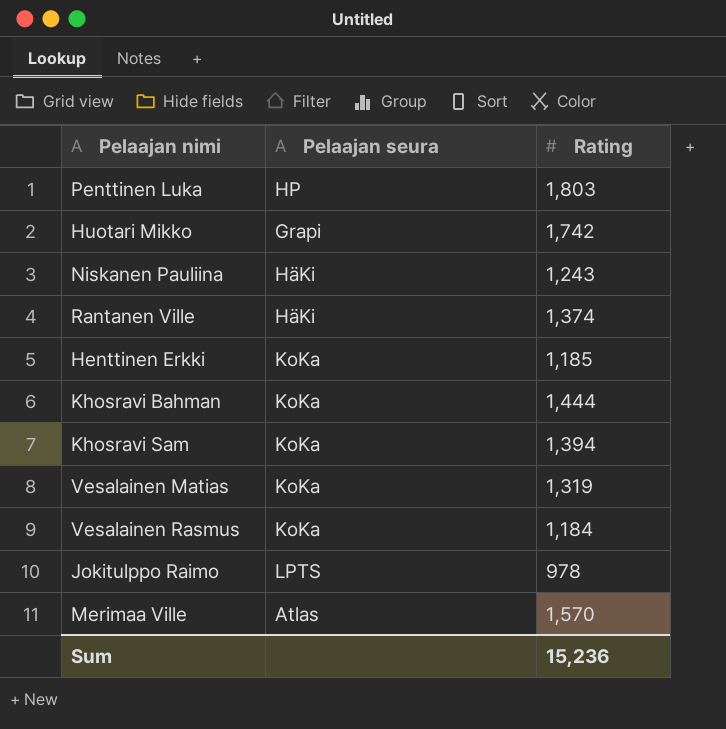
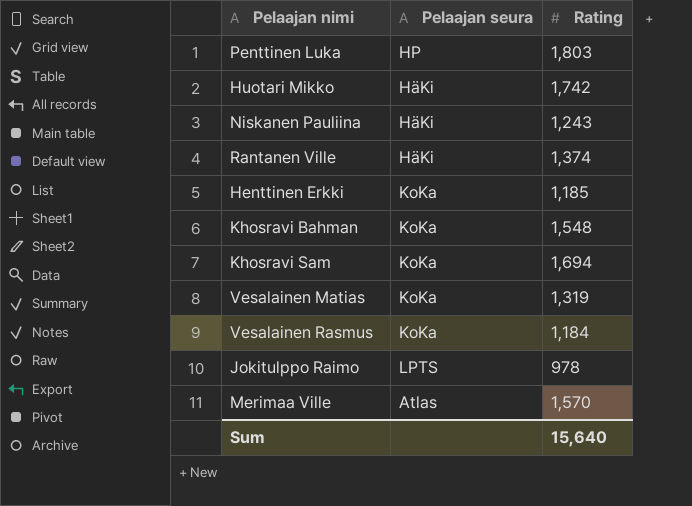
Huotari Mikko | Pelaajan seura: Grapi -> HäKi
Khosravi Bahman | Rating: 1,444 -> 1,548
Khosravi Sam | Rating: 1,394 -> 1,694
Sum | Rating: 15,236 -> 15,640

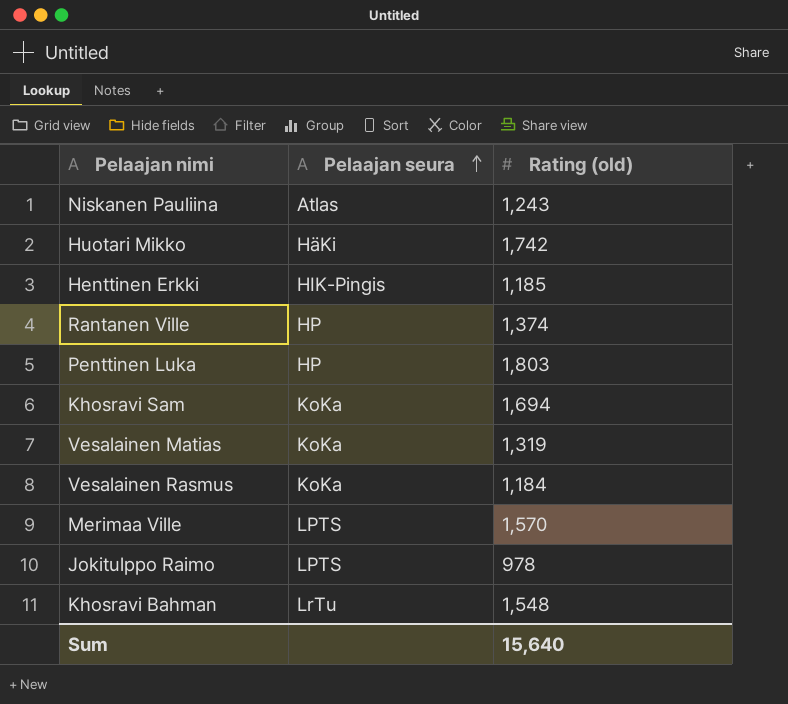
row order: none -> Pelaajan seura ascending
column name: Rating -> Rating (old)
Niskanen Pauliina | Pelaajan seura: HäKi -> Atlas
Henttinen Erkki | Pelaajan seura: KoKa -> HIK-Pingis
Rantanen Ville | Pelaajan seura: HäKi -> HP
Merimaa Ville | Pelaajan seura: Atlas -> LPTS
Khosravi Bahman | Pelaajan seura: KoKa -> LrTu

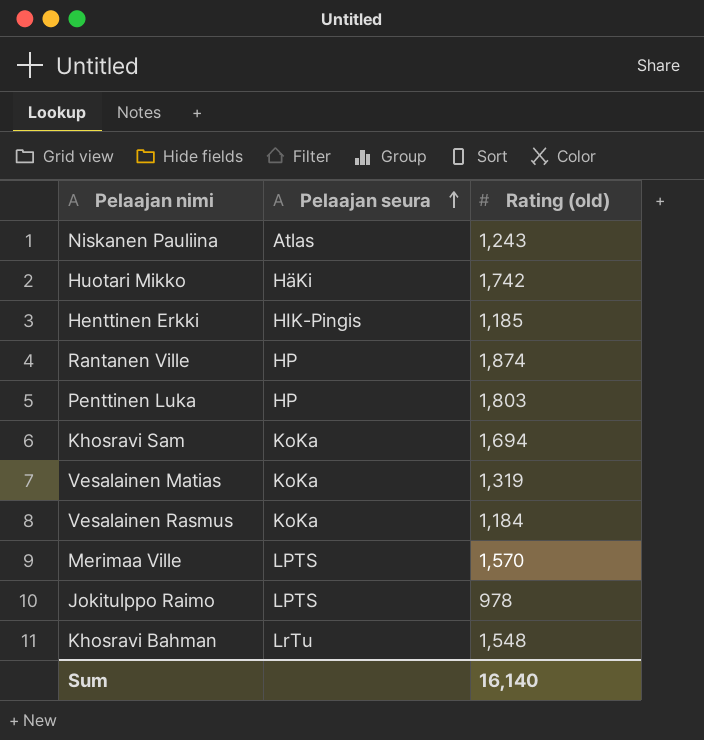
Rantanen Ville | Rating (old): 1,374 -> 1,874
Sum | Rating (old): 15,640 -> 16,140

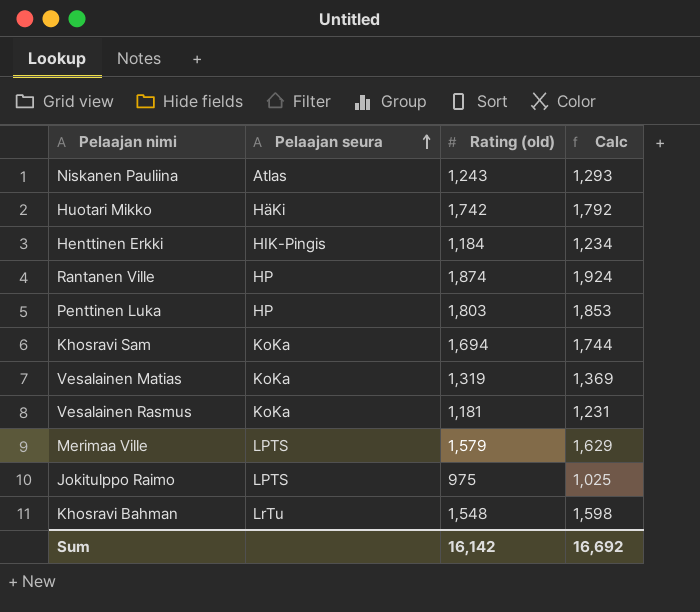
column Calc | formula: none -> [Rating (old)] + 50
Henttinen Erkki | Rating (old): 1,185 -> 1,184
Vesalainen Rasmus | Rating (old): 1,184 -> 1,181
Merimaa Ville | Rating (old): 1,570 -> 1,579
Jokitulppo Raimo | Rating (old): 978 -> 975
Sum | Rating (old): 16,140 -> 16,142

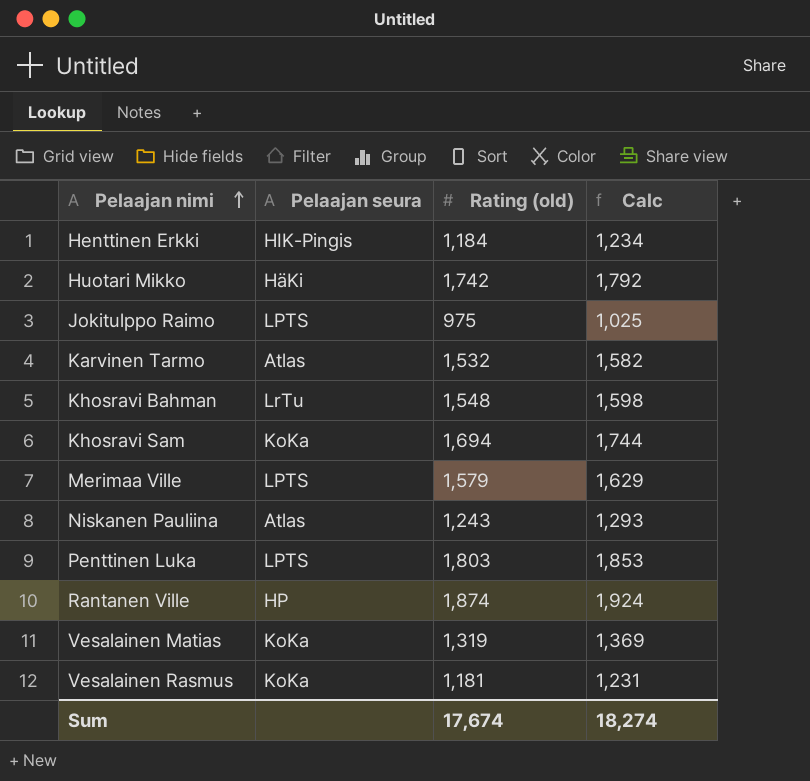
row order: Pelaajan seura ascending -> Pelaajan nimi ascending
row Karvinen Tarmo: none -> Atlas | 1,532 | 1,582
Penttinen Luka | Pelaajan seura: HP -> LPTS
Sum | Rating (old): 16,142 -> 17,674
Sum | Calc: 16,692 -> 18,274

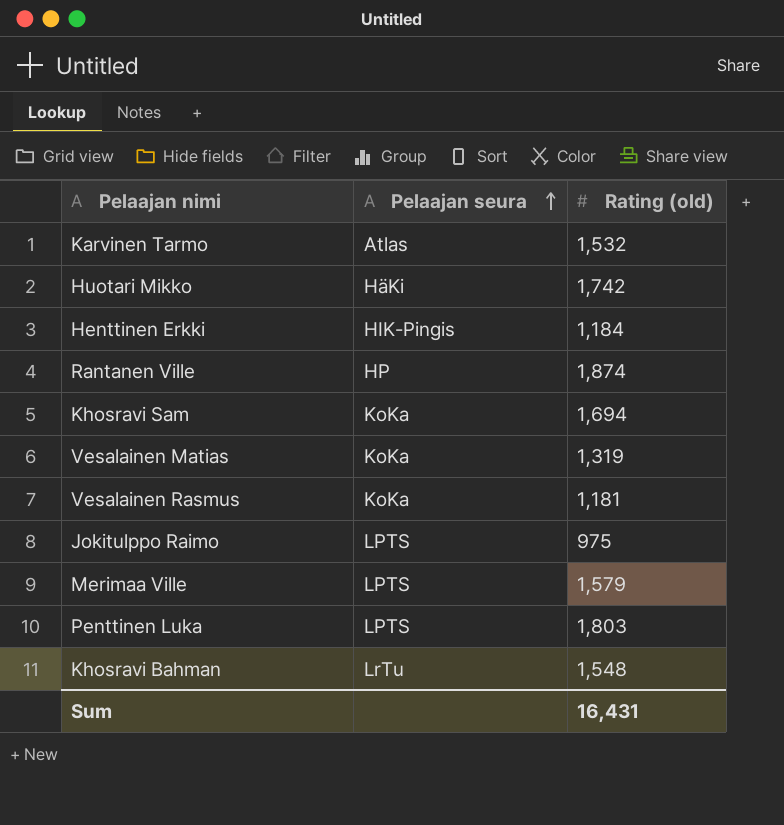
row order: Pelaajan nimi ascending -> Pelaajan seura ascending
column Calc | formula: [Rating (old)] + 50 -> none
row Niskanen Pauliina: Atlas | 1,243 | 1,293 -> none
Sum | Rating (old): 17,674 -> 16,431

